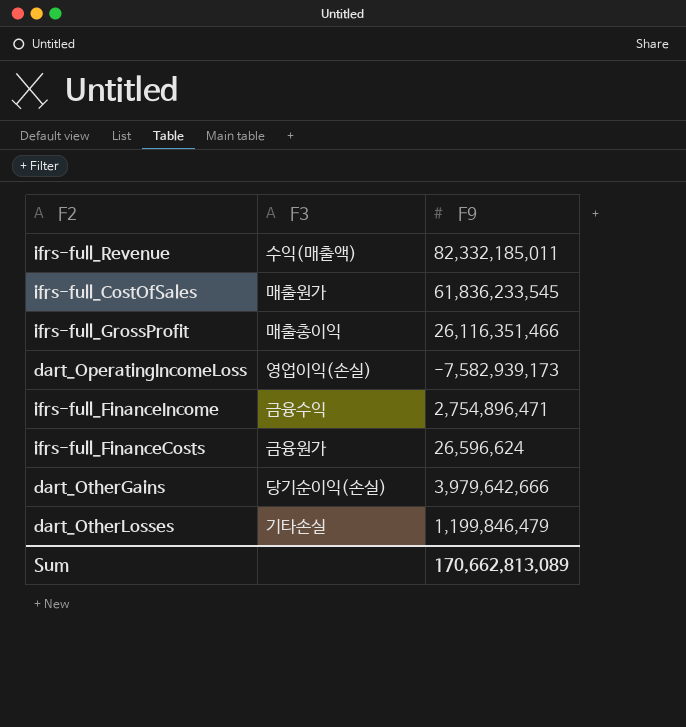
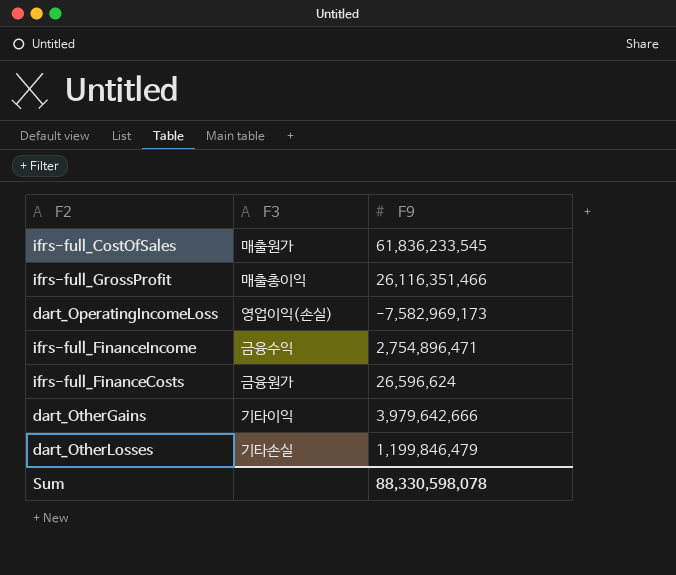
row ifrs-full_Revenue: 수익(매출액) | 82,332,185,011 -> none
dart_OperatingIncomeLoss | F9: -7,582,939,173 -> -7,582,969,173
dart_OtherGains | F3: 당기순이익(손실) -> 기타이익
Sum | F9: 170,662,813,089 -> 88,330,598,078

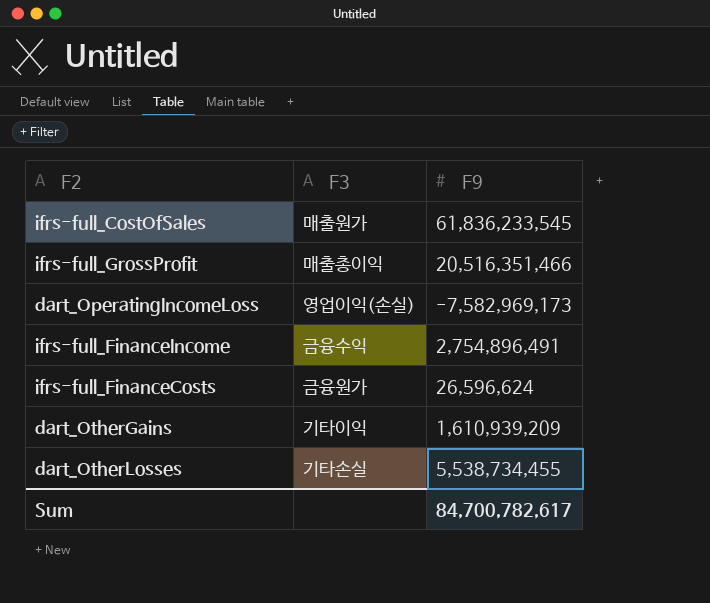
ifrs-full_GrossProfit | F9: 26,116,351,466 -> 20,516,351,466
ifrs-full_FinanceIncome | F9: 2,754,896,471 -> 2,754,896,491
dart_OtherGains | F9: 3,979,642,666 -> 1,610,939,209
dart_OtherLosses | F9: 1,199,846,479 -> 5,538,734,455
Sum | F9: 88,330,598,078 -> 84,700,782,617

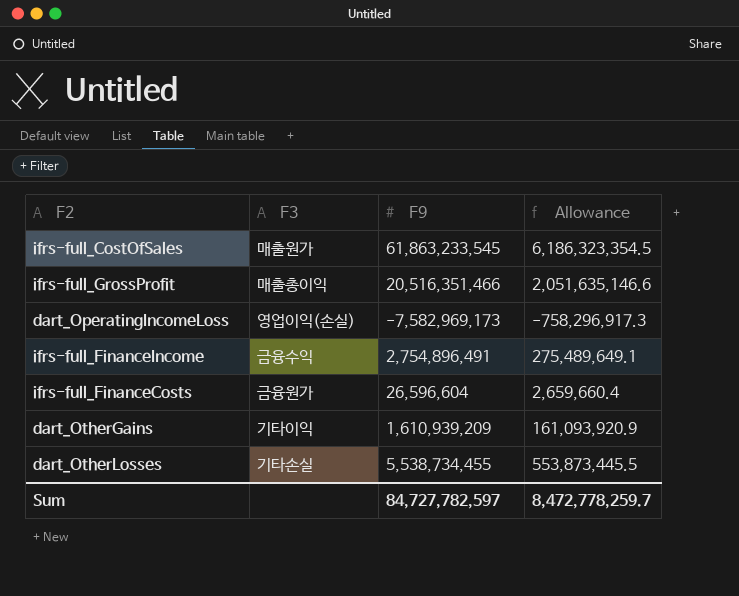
column Allowance | formula: none -> [F9] * 0.1
ifrs-full_CostOfSales | F9: 61,836,233,545 -> 61,863,233,545
ifrs-full_FinanceCosts | F9: 26,596,624 -> 26,596,604
Sum | F9: 84,700,782,617 -> 84,727,782,597

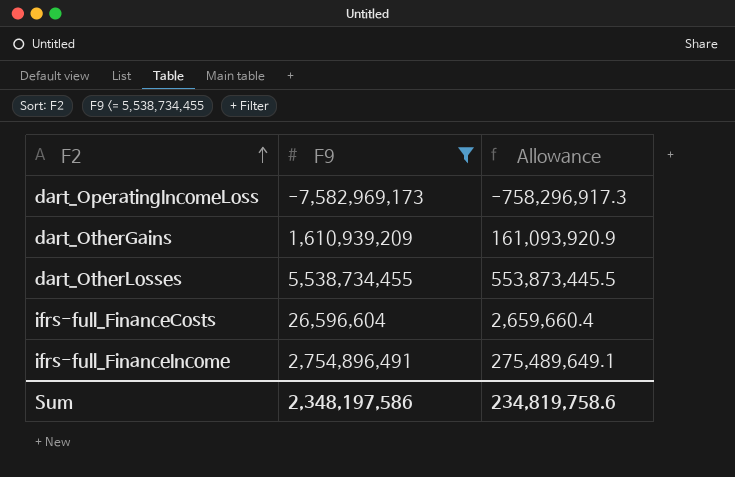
filter: none -> F9 <= 5,538,734,455
row order: none -> F2 ascending
column F3 | position: 2 -> none
Sum | F9: 84,727,782,597 -> 2,348,197,586
Sum | Allowance: 8,472,778,259.7 -> 234,819,758.6

